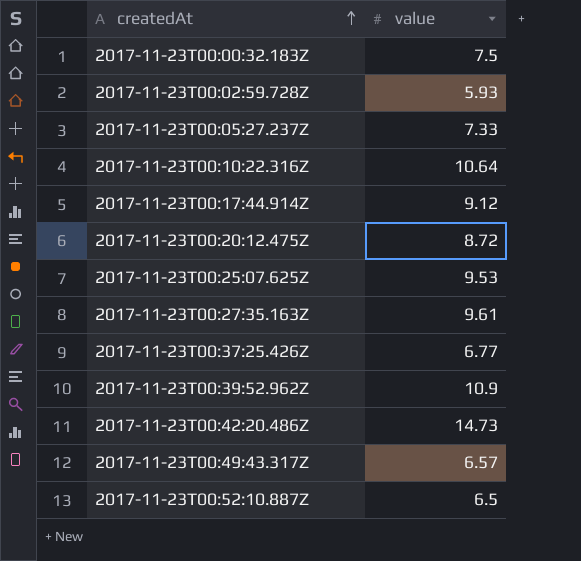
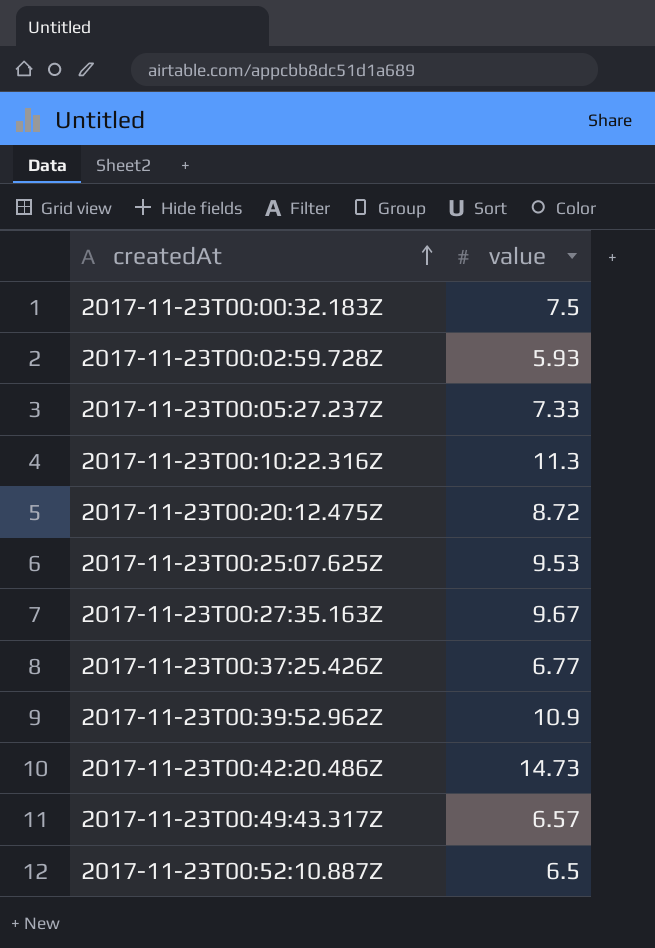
row 2017-11-23T00:17:44.914Z: 9.12 -> none
2017-11-23T00:10:22.316Z | value: 10.64 -> 11.3
2017-11-23T00:27:35.163Z | value: 9.61 -> 9.67

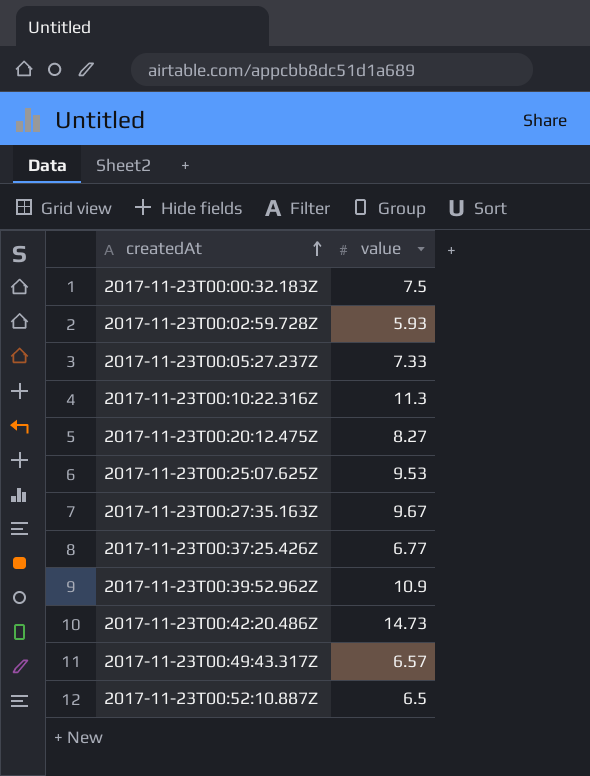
2017-11-23T00:20:12.475Z | value: 8.72 -> 8.27

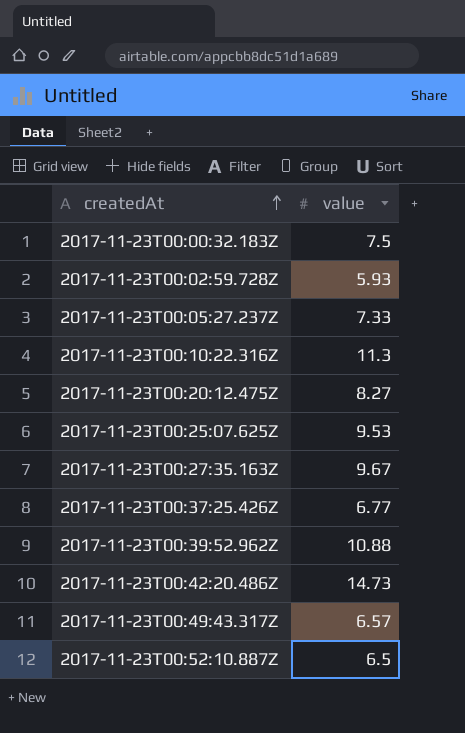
2017-11-23T00:39:52.962Z | value: 10.9 -> 10.88

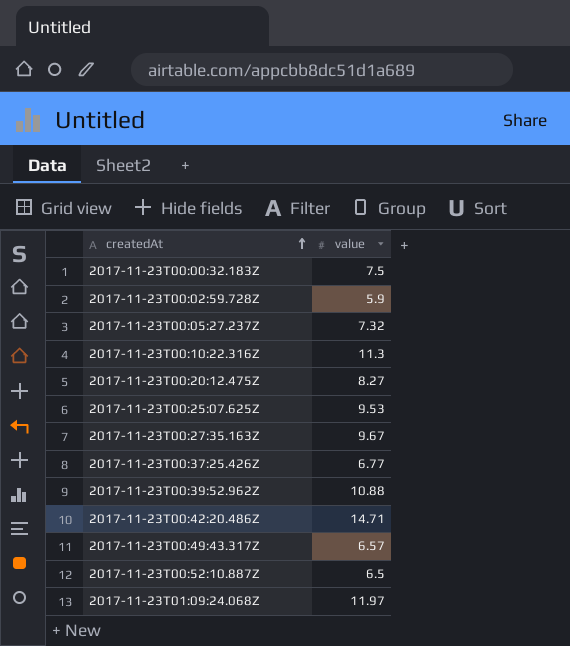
2017-11-23T00:02:59.728Z | value: 5.93 -> 5.9
2017-11-23T00:05:27.237Z | value: 7.33 -> 7.32
2017-11-23T00:42:20.486Z | value: 14.73 -> 14.71
row 2017-11-23T01:09:24.068Z: none -> 11.97

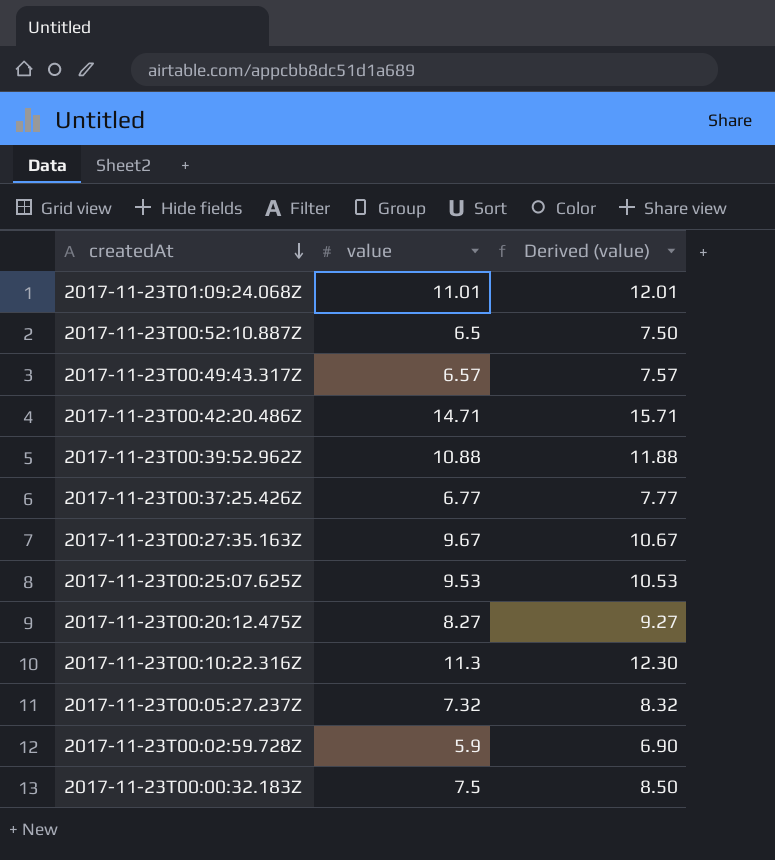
row order: createdAt ascending -> createdAt descending
column Derived (value) | formula: none -> [value] + 1
2017-11-23T01:09:24.068Z | value: 11.97 -> 11.01

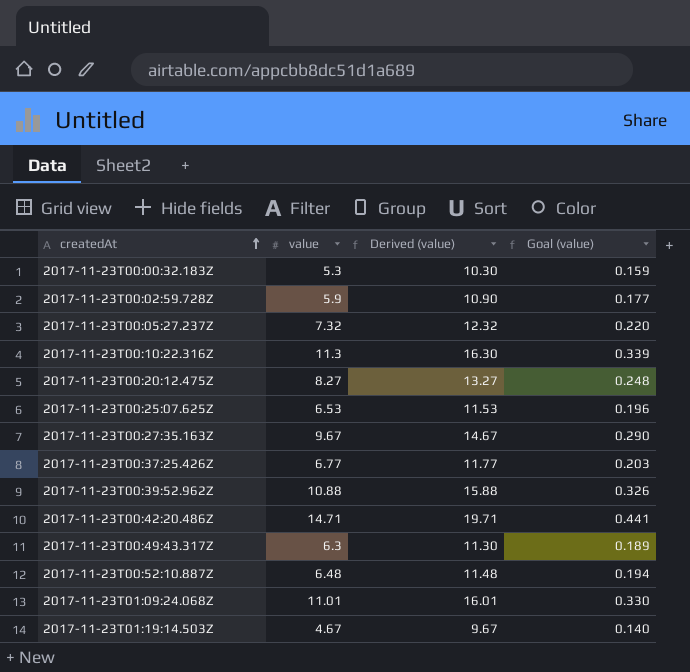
row order: createdAt descending -> createdAt ascending
column Derived (value) | formula: [value] + 1 -> [value] + 5
column Goal (value) | formula: none -> [value] * 0.03
2017-11-23T00:00:32.183Z | value: 7.5 -> 5.3
2017-11-23T00:25:07.625Z | value: 9.53 -> 6.53
2017-11-23T00:49:43.317Z | value: 6.57 -> 6.3
2017-11-23T00:52:10.887Z | value: 6.5 -> 6.48
row 2017-11-23T01:19:14.503Z: none -> 4.67 | 9.67 | 0.140

